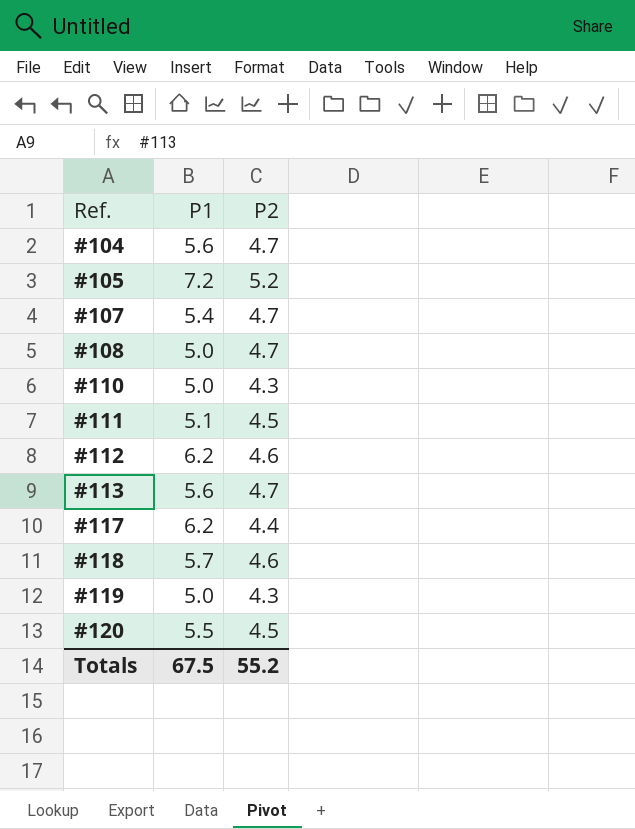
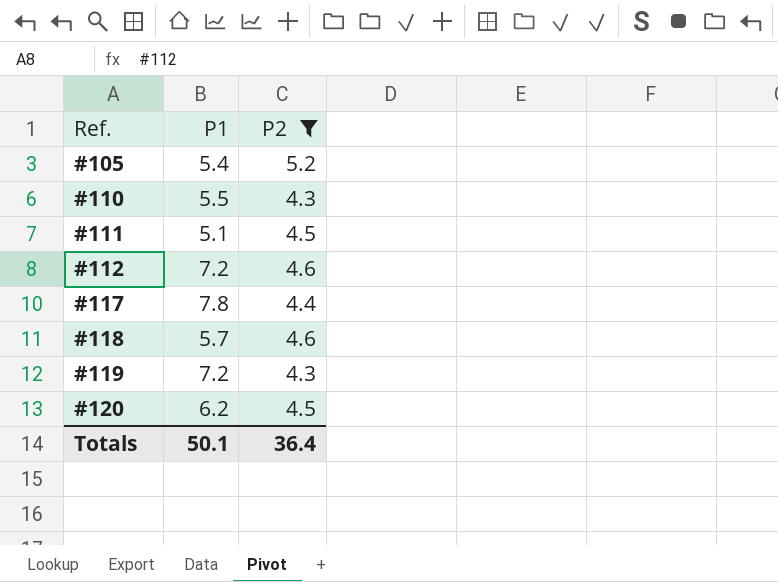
filter: none -> P2 != 4.7
#105 | P1: 7.2 -> 5.4
#110 | P1: 5.0 -> 5.5
#112 | P1: 6.2 -> 7.2
#117 | P1: 6.2 -> 7.8
#119 | P1: 5.0 -> 7.2
#120 | P1: 5.5 -> 6.2
Totals | P1: 67.5 -> 50.1
Totals | P2: 55.2 -> 36.4

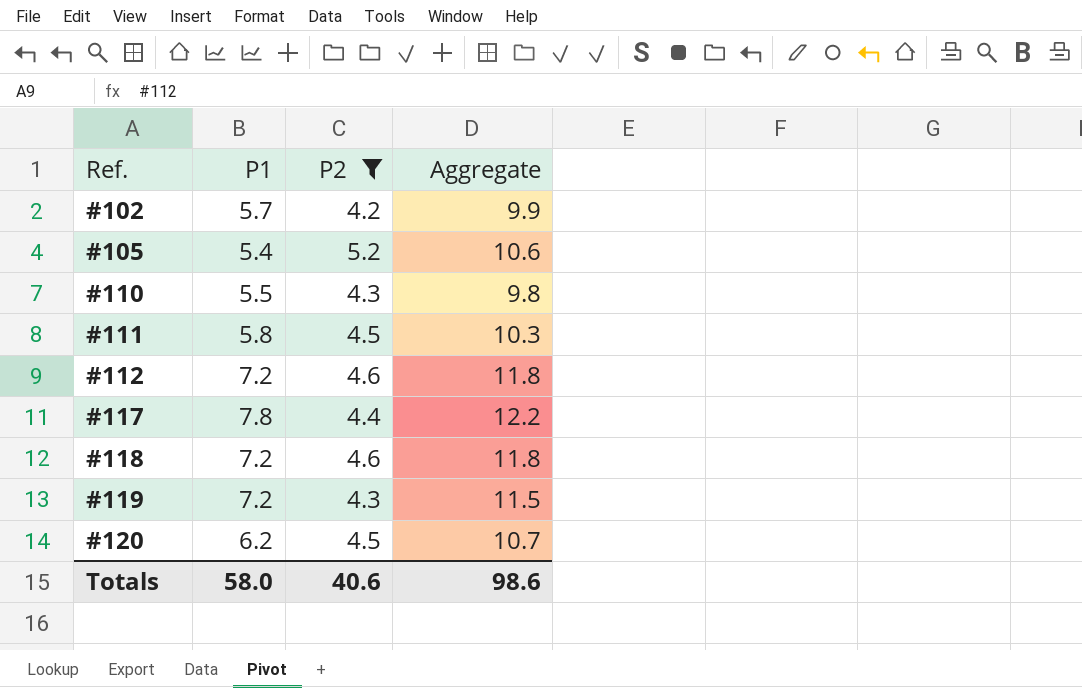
column Aggregate | formula: none -> [P1] + [P2]
row #102: none -> 5.7 | 4.2 | 9.9
#111 | P1: 5.1 -> 5.8
#118 | P1: 5.7 -> 7.2
Totals | P1: 50.1 -> 58.0
Totals | P2: 36.4 -> 40.6

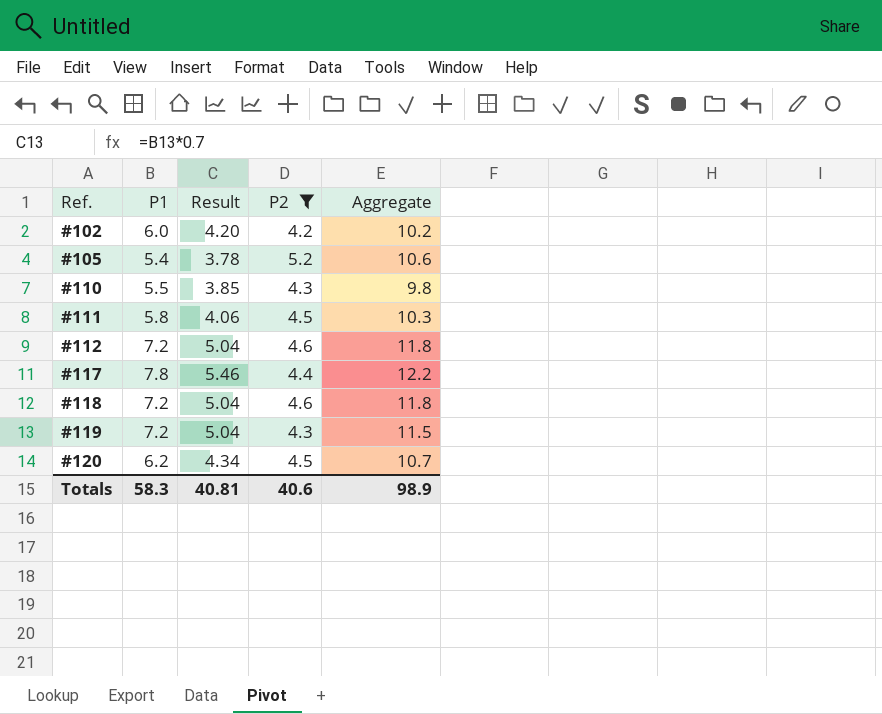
column Result | formula: none -> [P1] * 0.7
#102 | P1: 5.7 -> 6.0
#102 | Aggregate: 9.9 -> 10.2
Totals | P1: 58.0 -> 58.3
Totals | Aggregate: 98.6 -> 98.9

